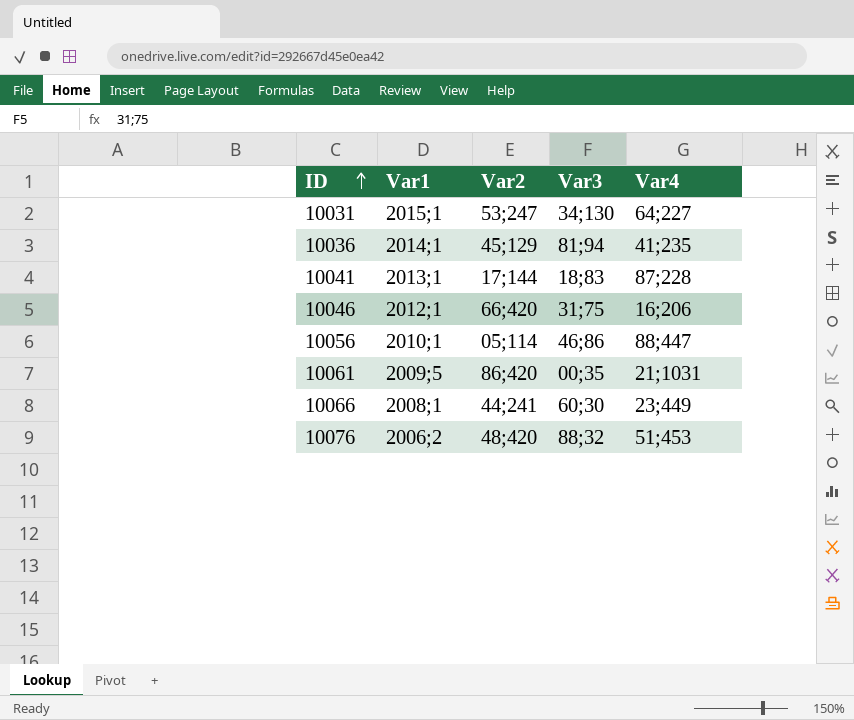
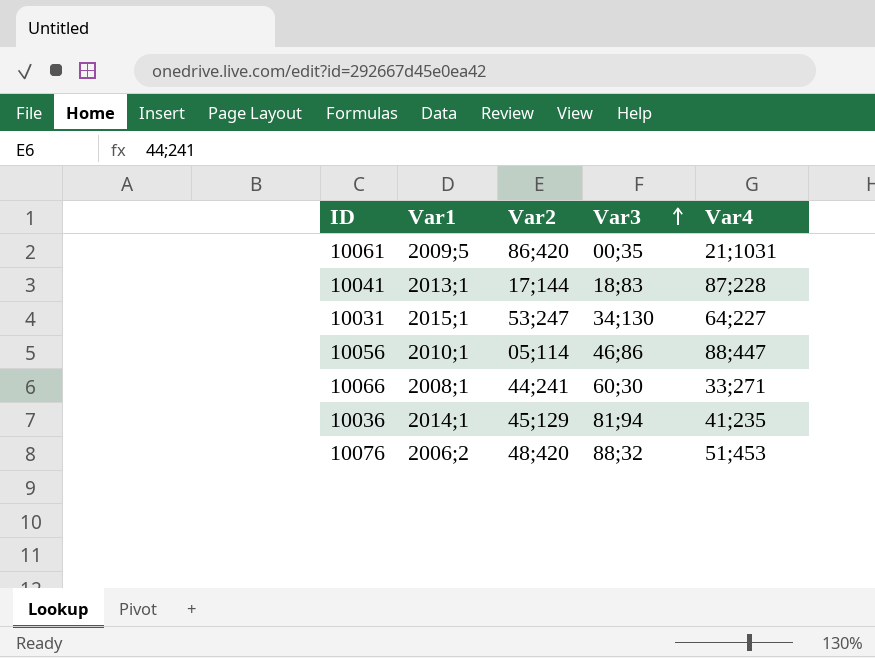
row order: ID ascending -> Var3 ascending
row 10046: 2012;1 | 66;420 | 31;75 | 16;206 -> none
10066 | Var4: 23;449 -> 33;271

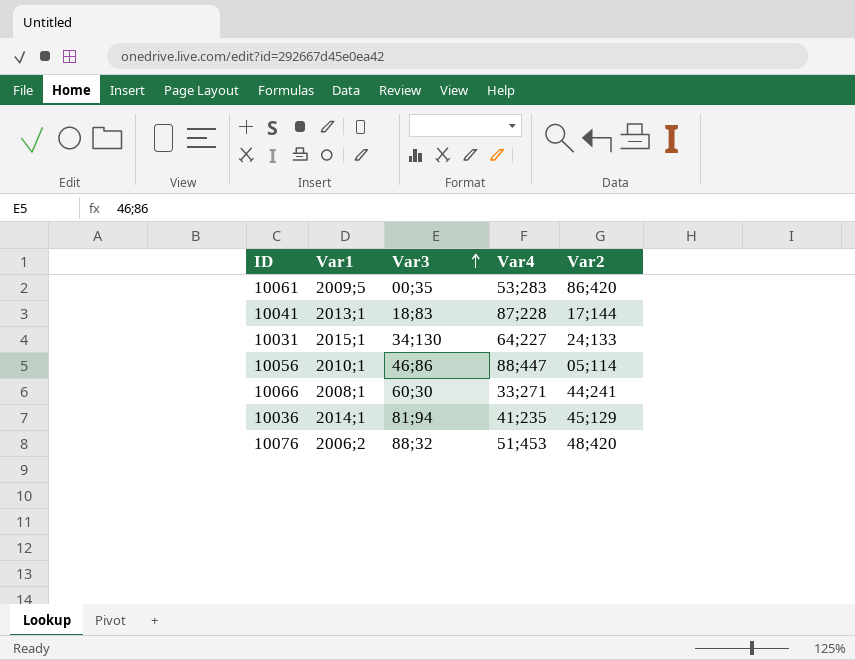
column Var2 | position: 3 -> 5
10061 | Var4: 21;1031 -> 53;283
10031 | Var2: 53;247 -> 24;133

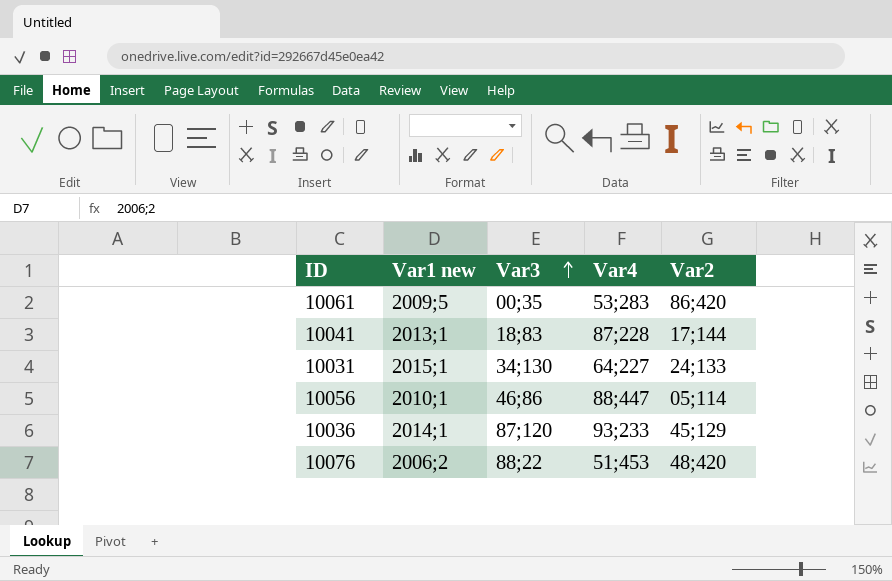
column name: Var1 -> Var1 new
row 10066: 2008;1 | 60;30 | 33;271 | 44;241 -> none
10036 | Var3: 81;94 -> 87;120
10036 | Var4: 41;235 -> 93;233
10076 | Var3: 88;32 -> 88;22

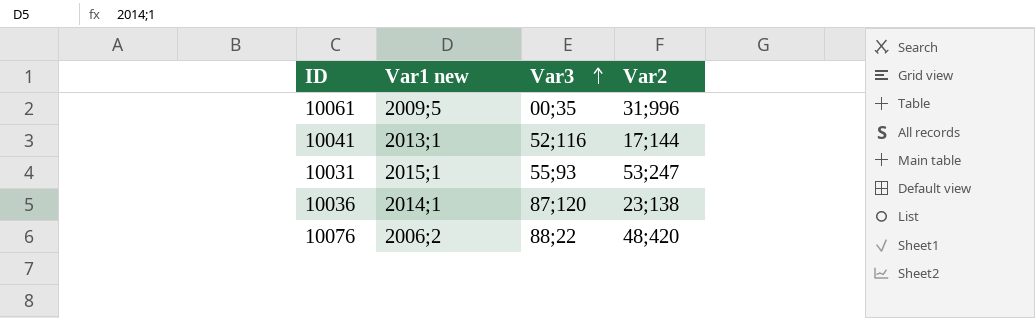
column Var4 | position: 4 -> none
row 10056: 2010;1 | 46;86 | 88;447 | 05;114 -> none
10061 | Var2: 86;420 -> 31;996
10041 | Var3: 18;83 -> 52;116
10031 | Var3: 34;130 -> 55;93
10031 | Var2: 24;133 -> 53;247
10036 | Var2: 45;129 -> 23;138

